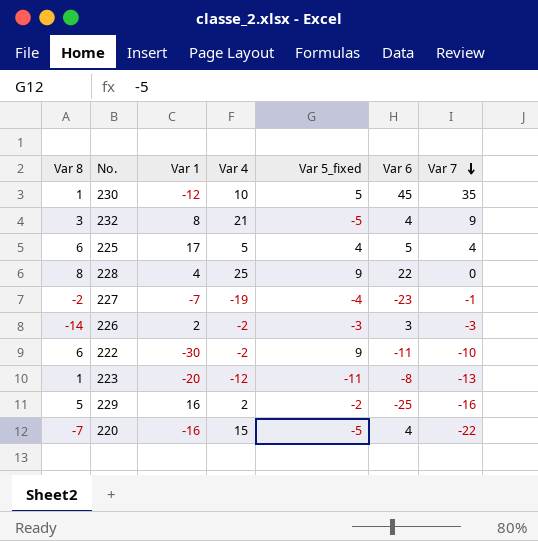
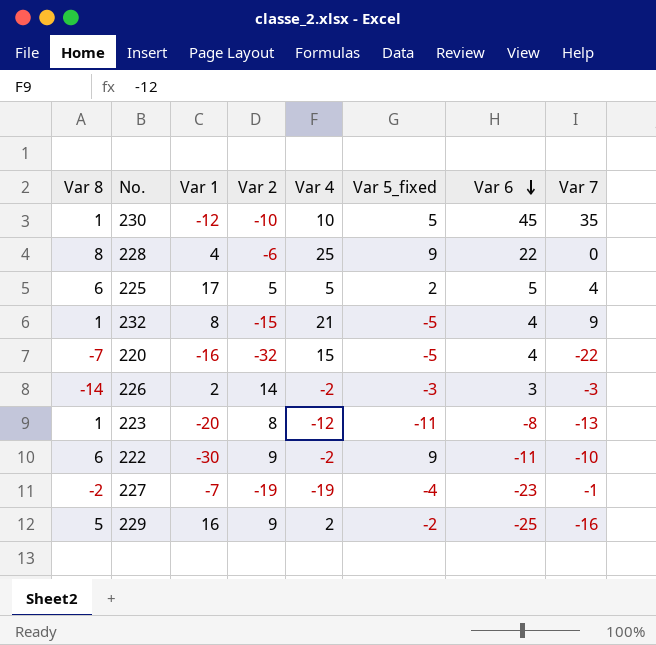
row order: Var 7 descending -> Var 6 descending
column Var 2 | position: none -> 4
225 | Var 5_fixed: 4 -> 2
232 | Var 8: 3 -> 1

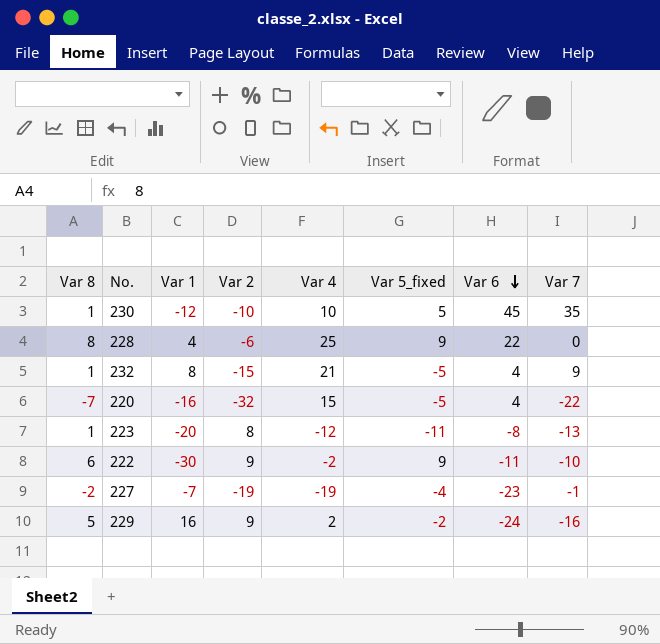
row 225: 6 | 17 | 5 | 5 | 2 | 5 | 4 -> none
row 226: -14 | 2 | 14 | -2 | -3 | 3 | -3 -> none
229 | Var 6: -25 -> -24

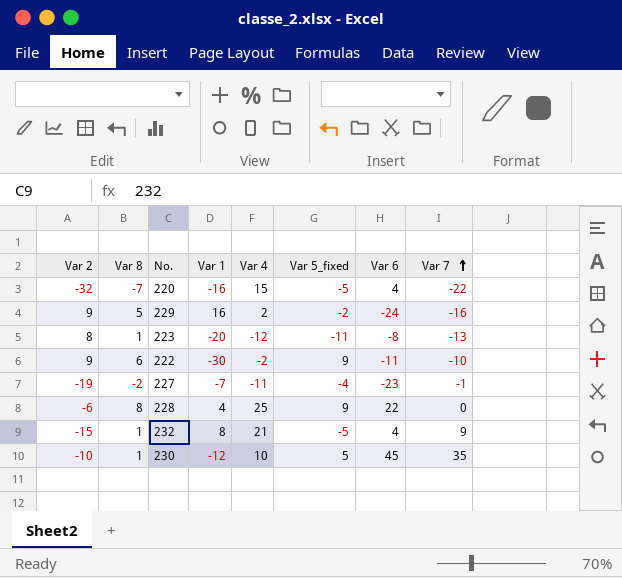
row order: Var 6 descending -> Var 7 ascending
column Var 2 | position: 4 -> 1
227 | Var 4: -19 -> -11

